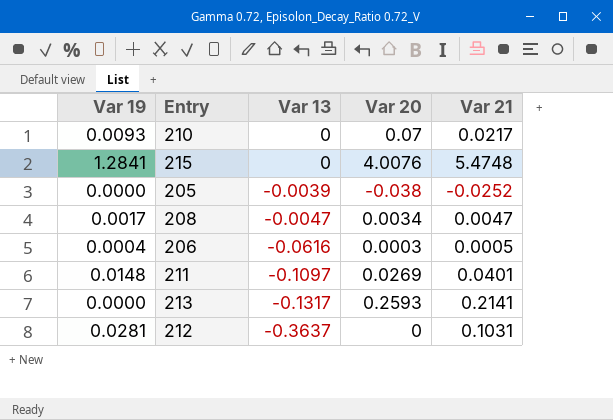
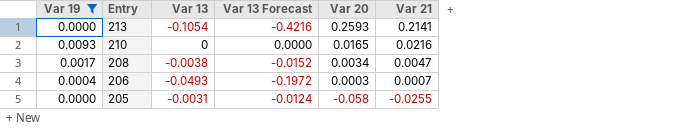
filter: none -> Var 19 <= 0.0093
row order: Var 13 descending -> Entry descending
column Var 13 Forecast | formula: none -> [Var 13] * 4
213 | Var 13: -0.1317 -> -0.1054
210 | Var 20: 0.07 -> 0.0165
210 | Var 21: 0.0217 -> 0.0216
208 | Var 13: -0.0047 -> -0.0038
206 | Var 13: -0.0616 -> -0.0493
206 | Var 21: 0.0005 -> 0.0007
205 | Var 13: -0.0039 -> -0.0031
205 | Var 20: -0.038 -> -0.058
205 | Var 21: -0.0252 -> -0.0255

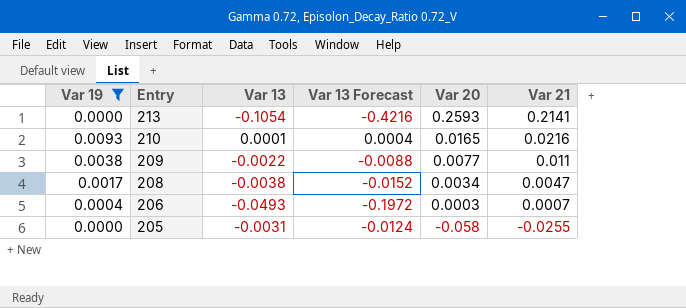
210 | Var 13: 0 -> 0.0001
210 | Var 13 Forecast: 0.0000 -> 0.0004
row 209: none -> 0.0038 | -0.0022 | -0.0088 | 0.0077 | 0.011

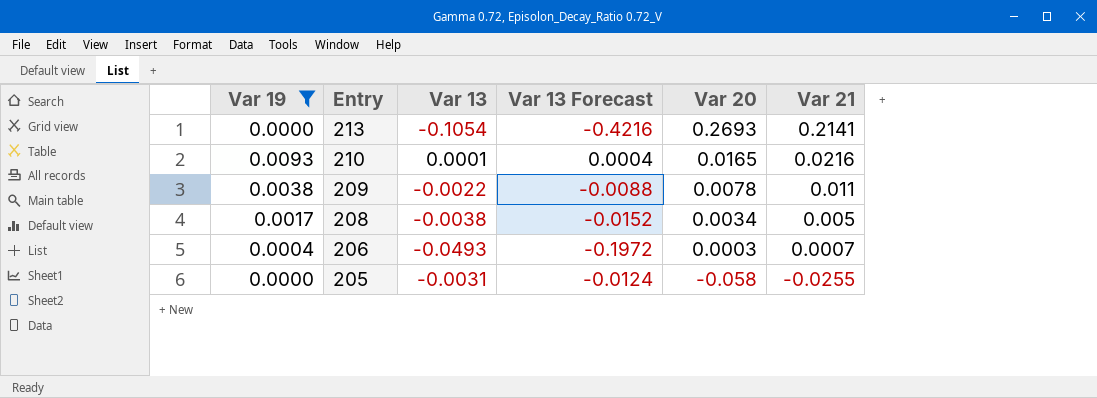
213 | Var 20: 0.2593 -> 0.2693
209 | Var 20: 0.0077 -> 0.0078
208 | Var 21: 0.0047 -> 0.005

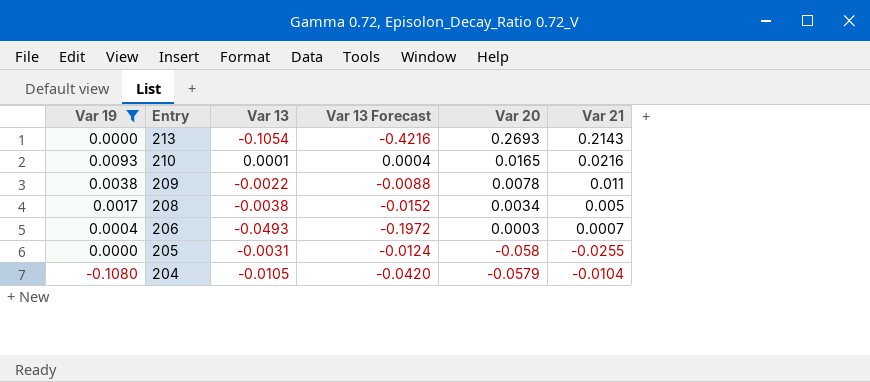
213 | Var 21: 0.2141 -> 0.2143
row 204: none -> -0.1080 | -0.0105 | -0.0420 | -0.0579 | -0.0104

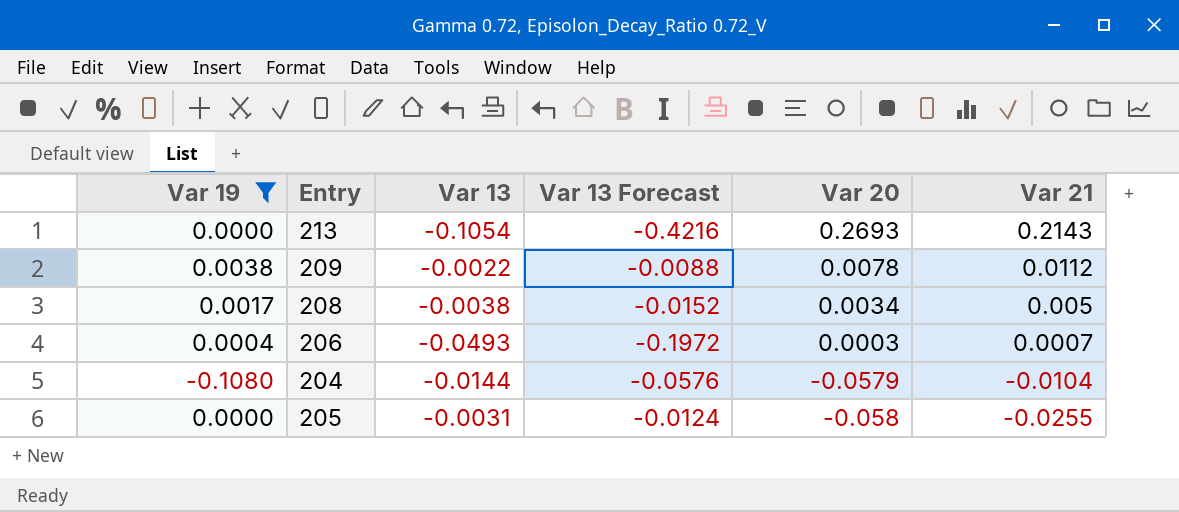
row order: Entry descending -> Var 20 descending
row 210: 0.0093 | 0.0001 | 0.0004 | 0.0165 | 0.0216 -> none
209 | Var 21: 0.011 -> 0.0112
204 | Var 13: -0.0105 -> -0.0144
204 | Var 13 Forecast: -0.0420 -> -0.0576

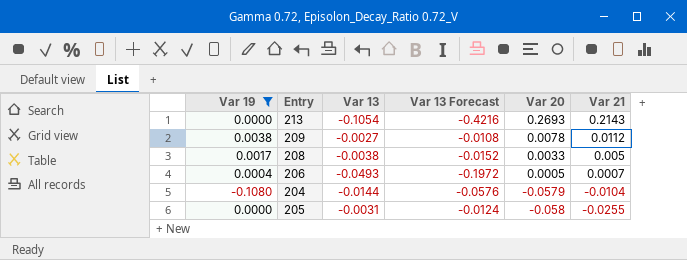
209 | Var 13: -0.0022 -> -0.0027
209 | Var 13 Forecast: -0.0088 -> -0.0108
208 | Var 20: 0.0034 -> 0.0033
206 | Var 20: 0.0003 -> 0.0005

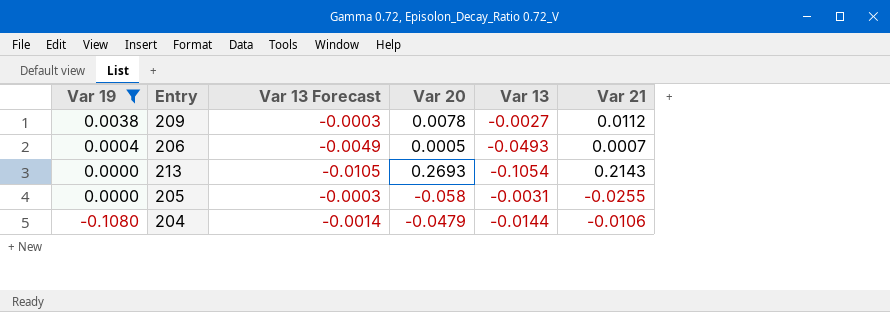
row order: Var 20 descending -> Var 19 descending
column Var 13 Forecast | formula: [Var 13] * 4 -> [Var 13] * 0.1
column Var 13 | position: 3 -> 5
row 208: 0.0017 | -0.0038 | -0.0152 | 0.0033 | 0.005 -> none
204 | Var 20: -0.0579 -> -0.0479
204 | Var 21: -0.0104 -> -0.0106

